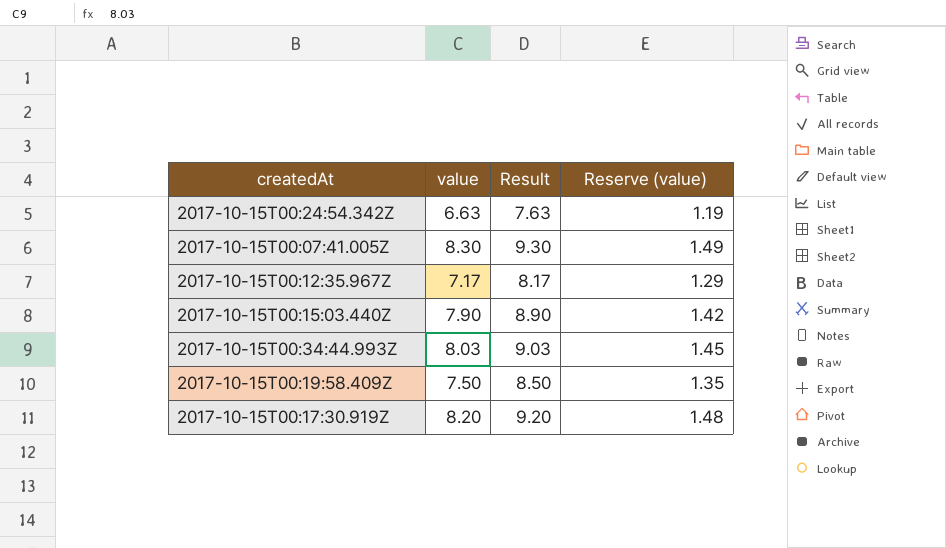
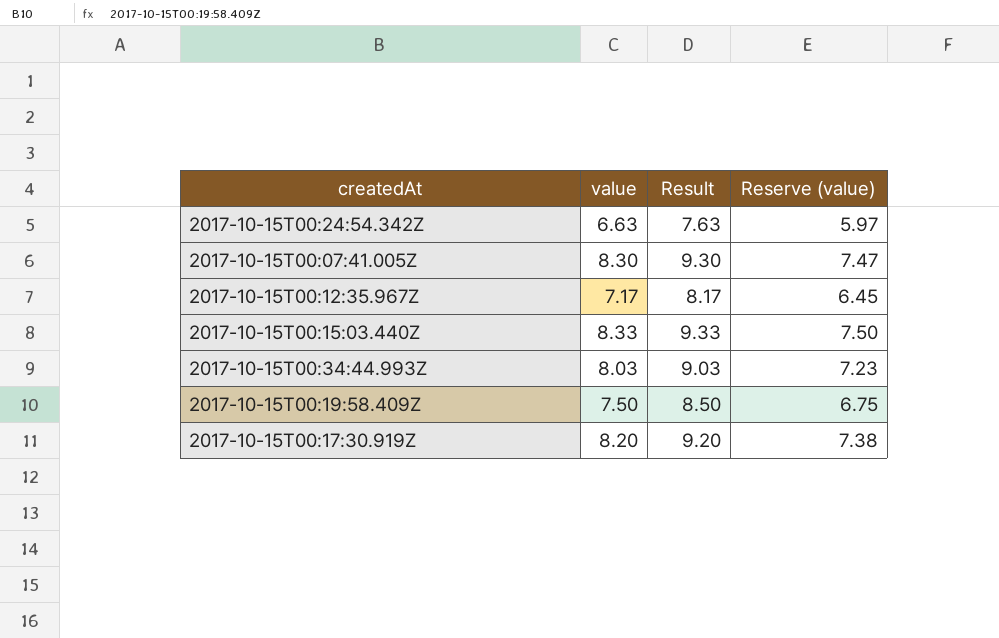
column Reserve (value) | formula: [value] * 0.18 -> [value] * 0.9
2017-10-15T00:15:03.440Z | value: 7.90 -> 8.33
2017-10-15T00:15:03.440Z | Result: 8.90 -> 9.33

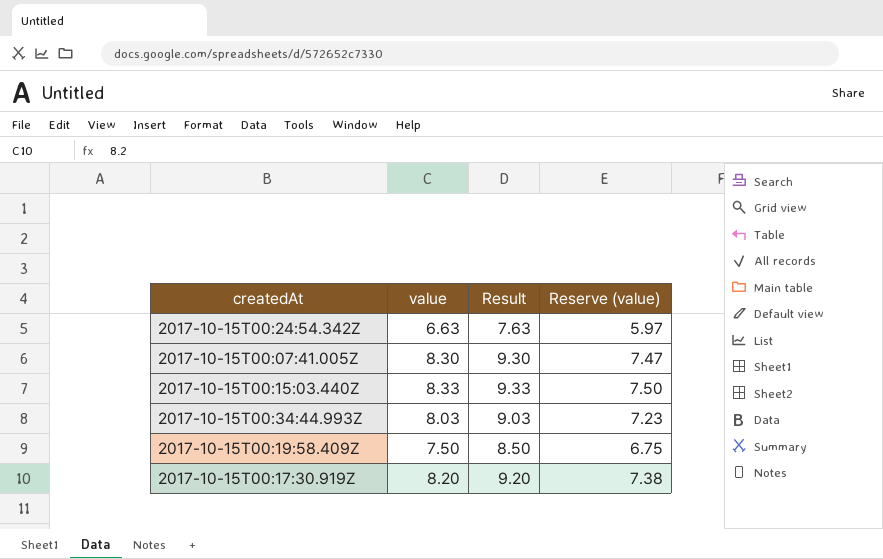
row 2017-10-15T00:12:35.967Z: 7.17 | 8.17 | 6.45 -> none

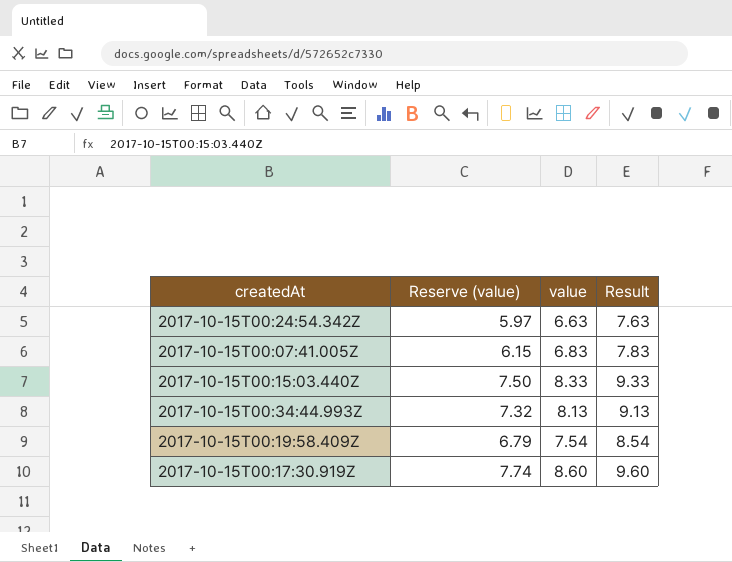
column Reserve (value) | position: 4 -> 2
2017-10-15T00:07:41.005Z | Reserve (value): 7.47 -> 6.15
2017-10-15T00:07:41.005Z | value: 8.30 -> 6.83
2017-10-15T00:07:41.005Z | Result: 9.30 -> 7.83
2017-10-15T00:34:44.993Z | Reserve (value): 7.23 -> 7.32
2017-10-15T00:34:44.993Z | value: 8.03 -> 8.13
2017-10-15T00:34:44.993Z | Result: 9.03 -> 9.13
2017-10-15T00:19:58.409Z | Reserve (value): 6.75 -> 6.79
2017-10-15T00:19:58.409Z | value: 7.50 -> 7.54
2017-10-15T00:19:58.409Z | Result: 8.50 -> 8.54
2017-10-15T00:17:30.919Z | Reserve (value): 7.38 -> 7.74
2017-10-15T00:17:30.919Z | value: 8.20 -> 8.60
2017-10-15T00:17:30.919Z | Result: 9.20 -> 9.60

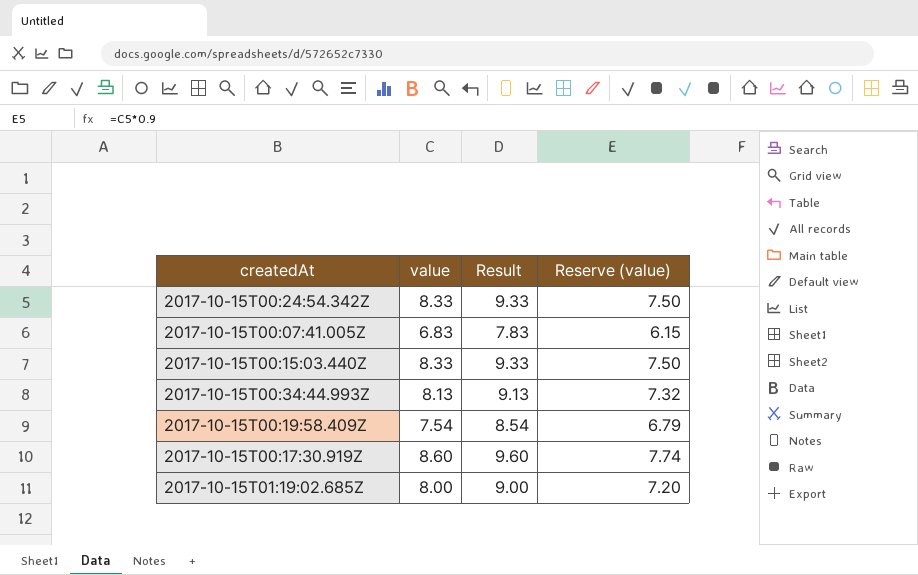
column Reserve (value) | position: 2 -> 4
2017-10-15T00:24:54.342Z | value: 6.63 -> 8.33
2017-10-15T00:24:54.342Z | Result: 7.63 -> 9.33
2017-10-15T00:24:54.342Z | Reserve (value): 5.97 -> 7.50
row 2017-10-15T01:19:02.685Z: none -> 8.00 | 9.00 | 7.20

